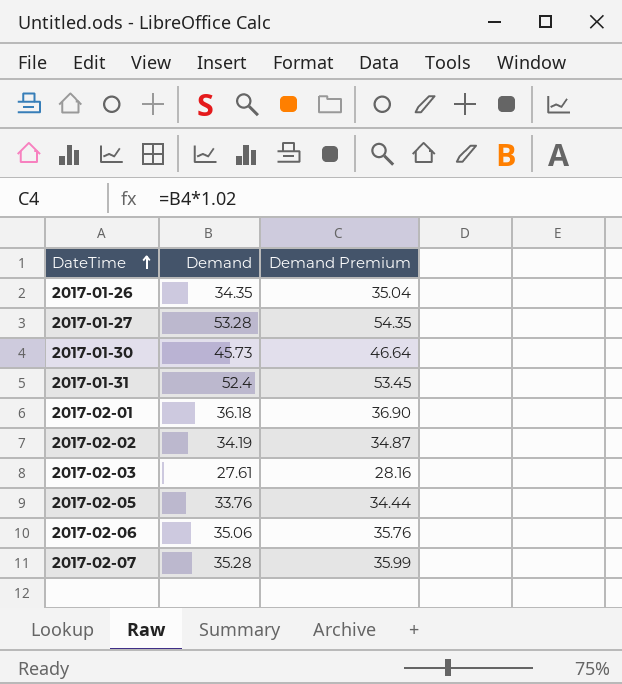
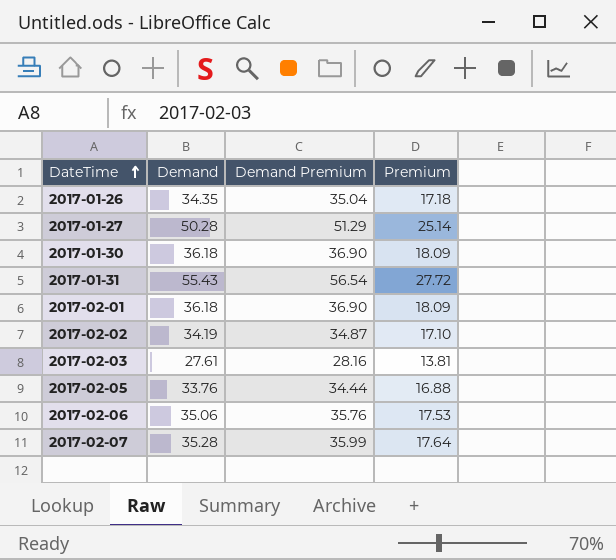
column Premium | formula: none -> [Demand] * 0.5
2017-01-27 | Demand: 53.28 -> 50.28
2017-01-27 | Demand Premium: 54.35 -> 51.29
2017-01-30 | Demand: 45.73 -> 36.18
2017-01-30 | Demand Premium: 46.64 -> 36.90
2017-01-31 | Demand: 52.4 -> 55.43
2017-01-31 | Demand Premium: 53.45 -> 56.54

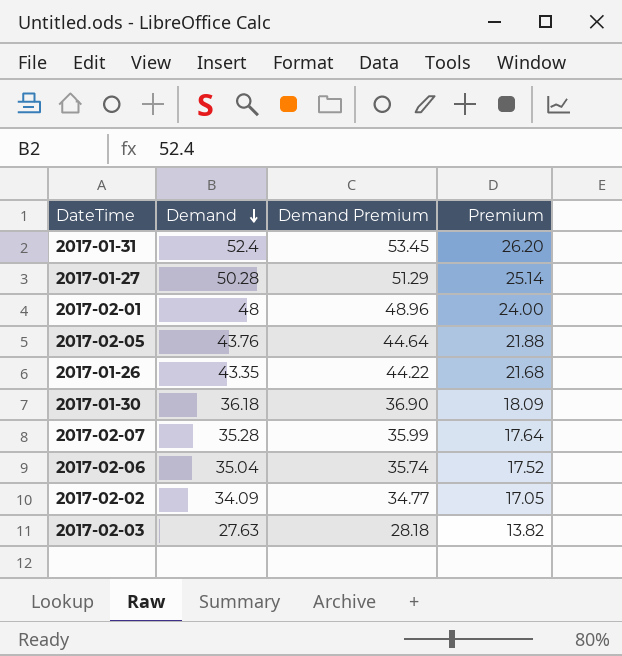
row order: DateTime ascending -> Demand descending
2017-01-31 | Demand: 55.43 -> 52.4
2017-01-31 | Demand Premium: 56.54 -> 53.45
2017-01-31 | Premium: 27.72 -> 26.20
2017-02-01 | Demand: 36.18 -> 48
2017-02-01 | Demand Premium: 36.90 -> 48.96
2017-02-01 | Premium: 18.09 -> 24.00
2017-02-05 | Demand: 33.76 -> 43.76
2017-02-05 | Demand Premium: 34.44 -> 44.64
2017-02-05 | Premium: 16.88 -> 21.88
2017-01-26 | Demand: 34.35 -> 43.35
2017-01-26 | Demand Premium: 35.04 -> 44.22
2017-01-26 | Premium: 17.18 -> 21.68
2017-02-06 | Demand: 35.06 -> 35.04
2017-02-06 | Demand Premium: 35.76 -> 35.74
2017-02-06 | Premium: 17.53 -> 17.52
2017-02-02 | Demand: 34.19 -> 34.09
2017-02-02 | Demand Premium: 34.87 -> 34.77
2017-02-02 | Premium: 17.10 -> 17.05
2017-02-03 | Demand: 27.61 -> 27.63
2017-02-03 | Demand Premium: 28.16 -> 28.18
2017-02-03 | Premium: 13.81 -> 13.82

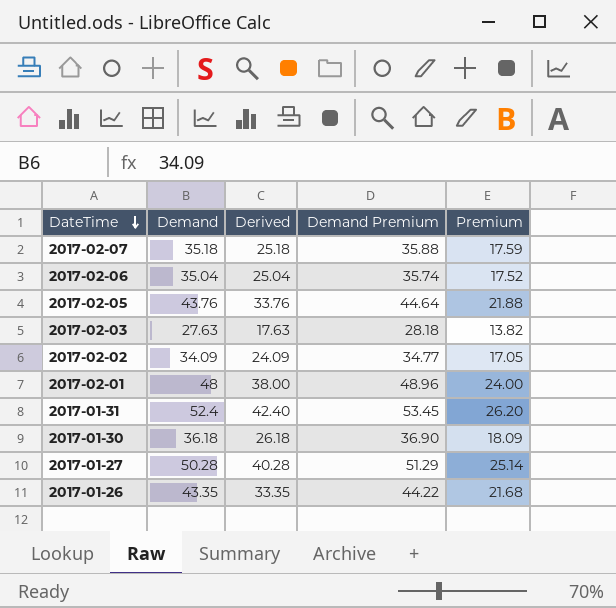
row order: Demand descending -> DateTime descending
column Derived | formula: none -> [Demand] - 10
2017-02-07 | Demand: 35.28 -> 35.18
2017-02-07 | Demand Premium: 35.99 -> 35.88
2017-02-07 | Premium: 17.64 -> 17.59

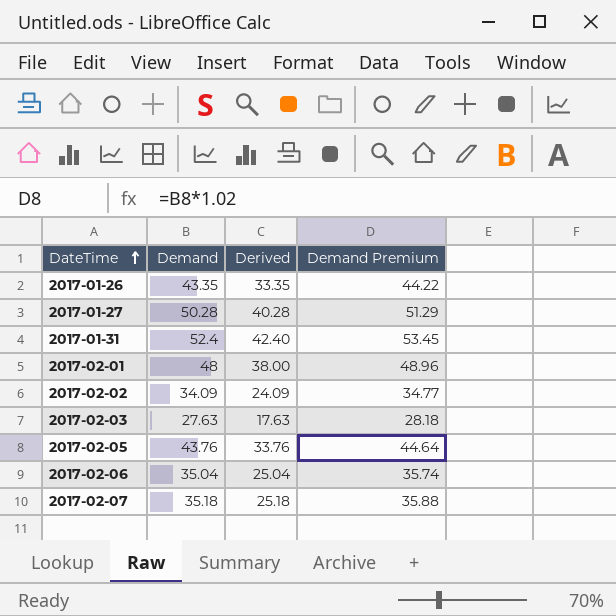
row order: DateTime descending -> DateTime ascending
column Premium | formula: [Demand] * 0.5 -> none
row 2017-01-30: 36.18 | 26.18 | 36.90 | 18.09 -> none

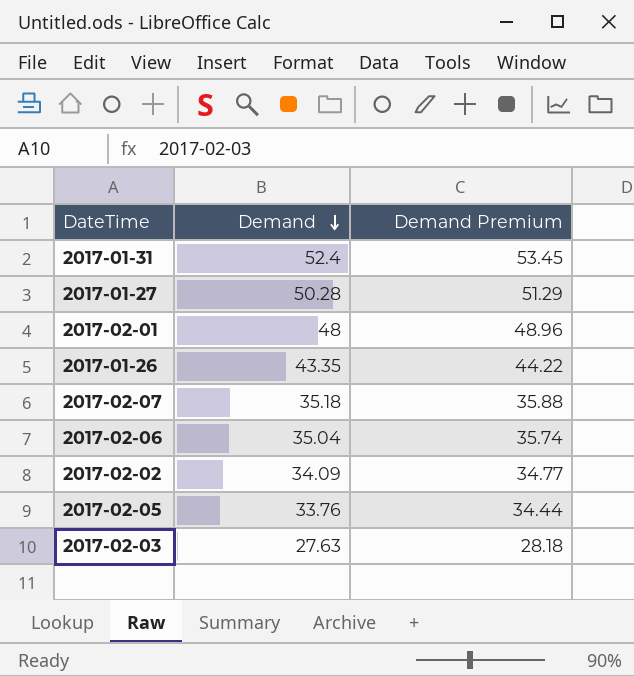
row order: DateTime ascending -> Demand descending
column Derived | formula: [Demand] - 10 -> none
2017-02-05 | Demand: 43.76 -> 33.76
2017-02-05 | Demand Premium: 44.64 -> 34.44

